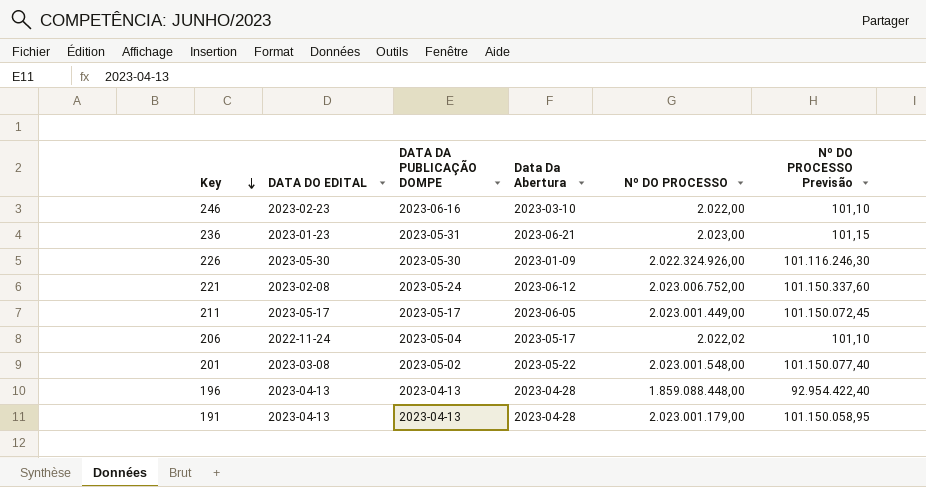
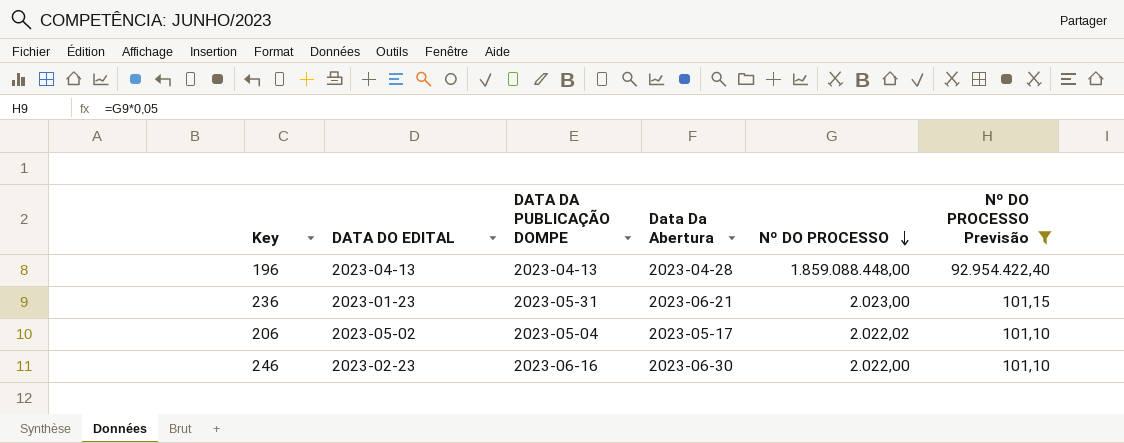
filter: none -> Nº DO PROCESSO Previsão <= 92.954.422,40
row order: Key descending -> Nº DO PROCESSO descending
206 | DATA DO EDITAL: 2022-11-24 -> 2023-05-02
246 | Data Da Abertura: 2023-03-10 -> 2023-06-30

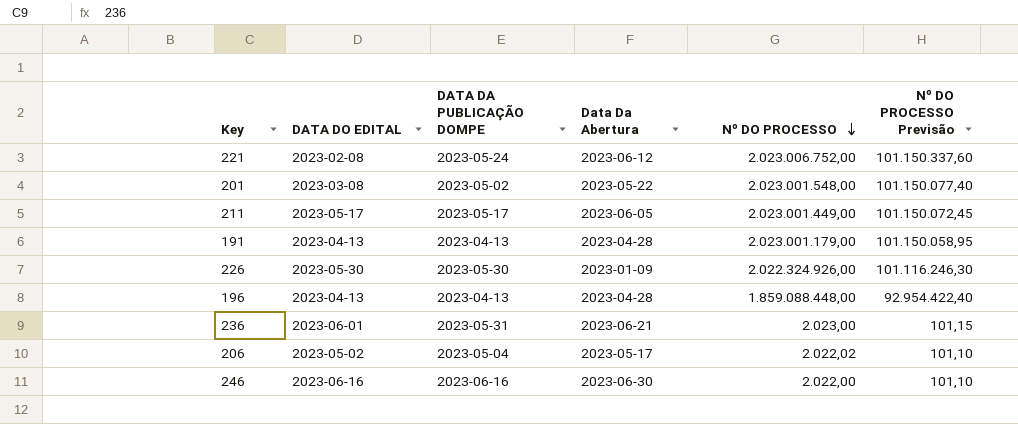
filter: Nº DO PROCESSO Previsão <= 92.954.422,40 -> none
236 | DATA DO EDITAL: 2023-01-23 -> 2023-06-01
246 | DATA DO EDITAL: 2023-02-23 -> 2023-06-16

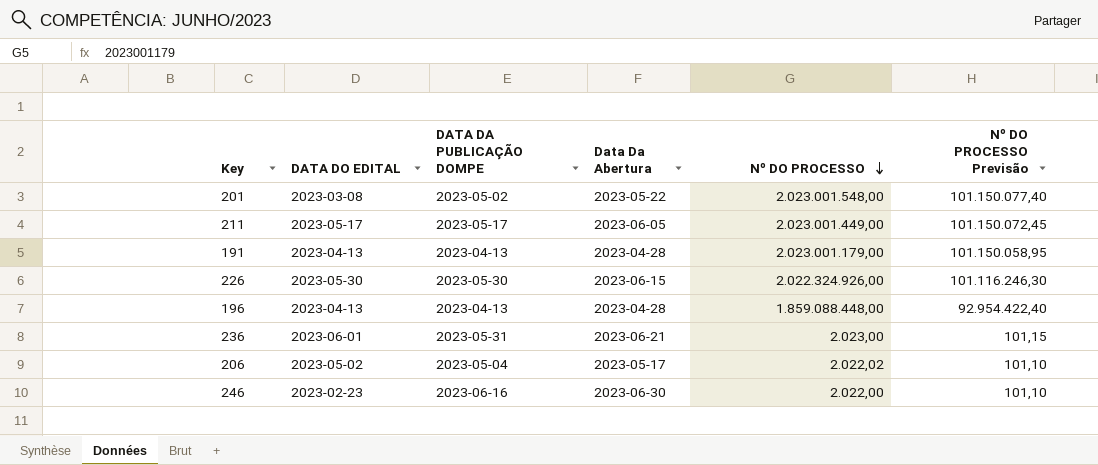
row 221: 2023-02-08 | 2023-05-24 | 2023-06-12 | 2.023.006.752,00 | 101.150.337,60 -> none
226 | Data Da Abertura: 2023-01-09 -> 2023-06-15
246 | DATA DO EDITAL: 2023-06-16 -> 2023-02-23

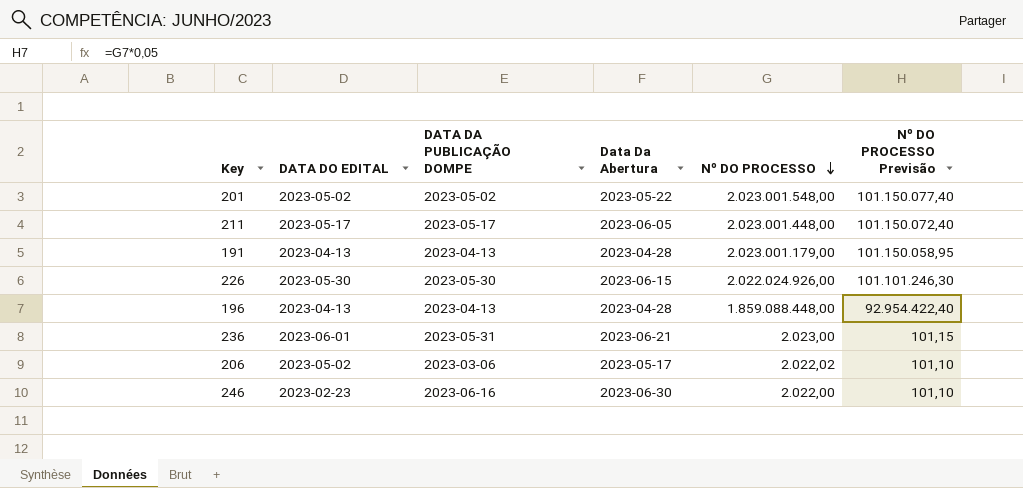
201 | DATA DO EDITAL: 2023-03-08 -> 2023-05-02
211 | Nº DO PROCESSO: 2.023.001.449,00 -> 2.023.001.448,00
211 | Nº DO PROCESSO Previsão: 101.150.072,45 -> 101.150.072,40
226 | Nº DO PROCESSO: 2.022.324.926,00 -> 2.022.024.926,00
226 | Nº DO PROCESSO Previsão: 101.116.246,30 -> 101.101.246,30
206 | DATA DA PUBLICAÇÃO DOMPE: 2023-05-04 -> 2023-03-06

